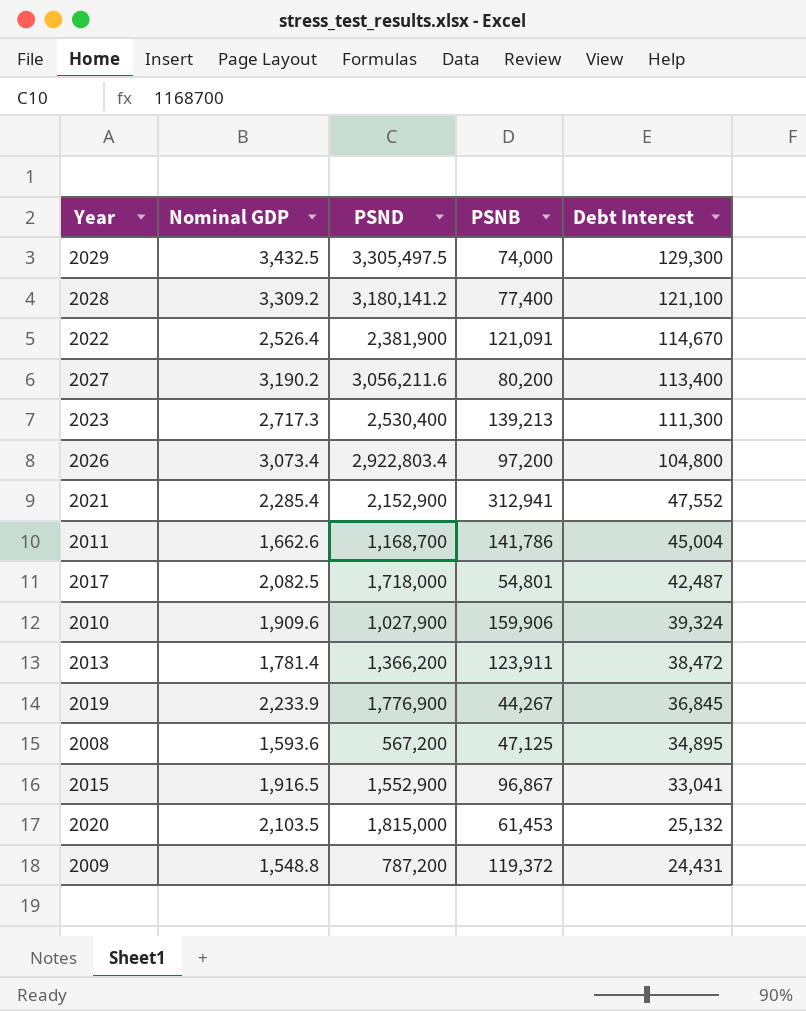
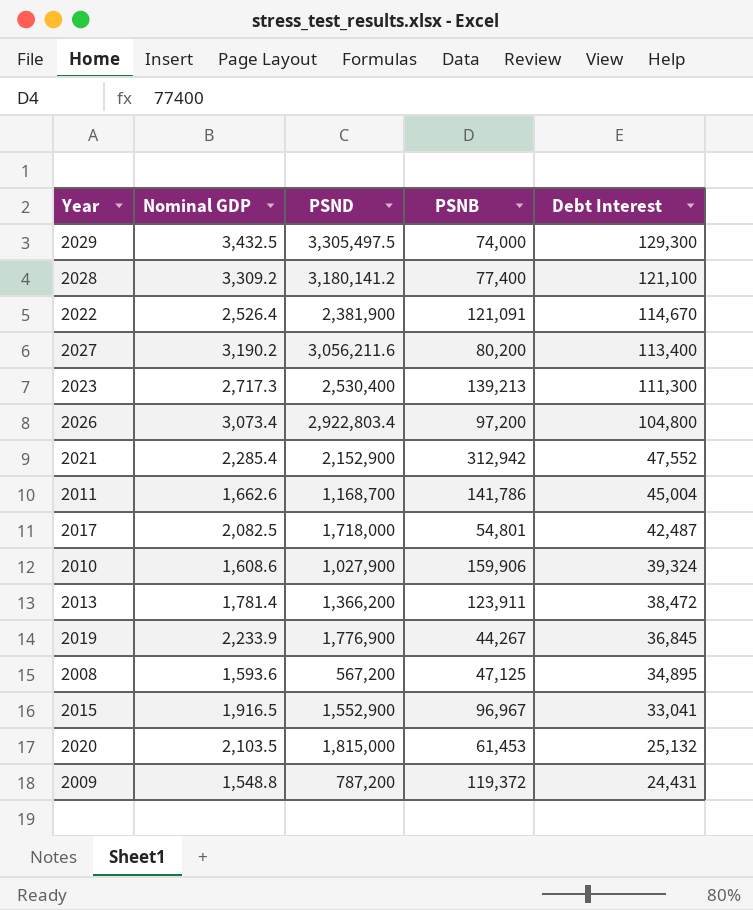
2021 | PSNB: 312,941 -> 312,942
2010 | Nominal GDP: 1,909.6 -> 1,608.6
2015 | PSNB: 96,867 -> 96,967

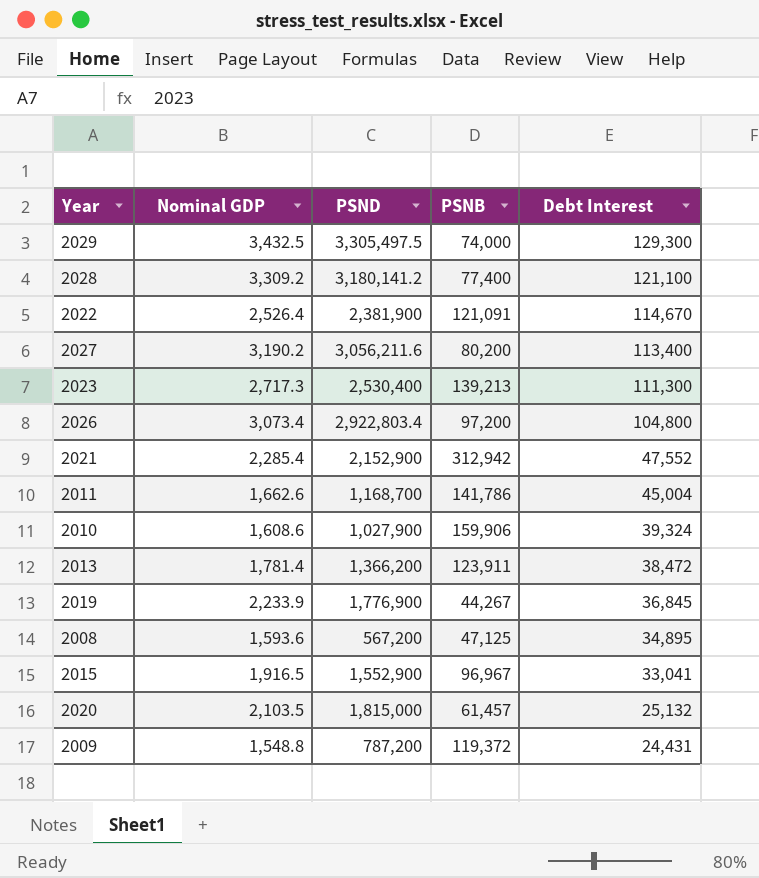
row 2017: 2,082.5 | 1,718,000 | 54,801 | 42,487 -> none
2020 | PSNB: 61,453 -> 61,457

